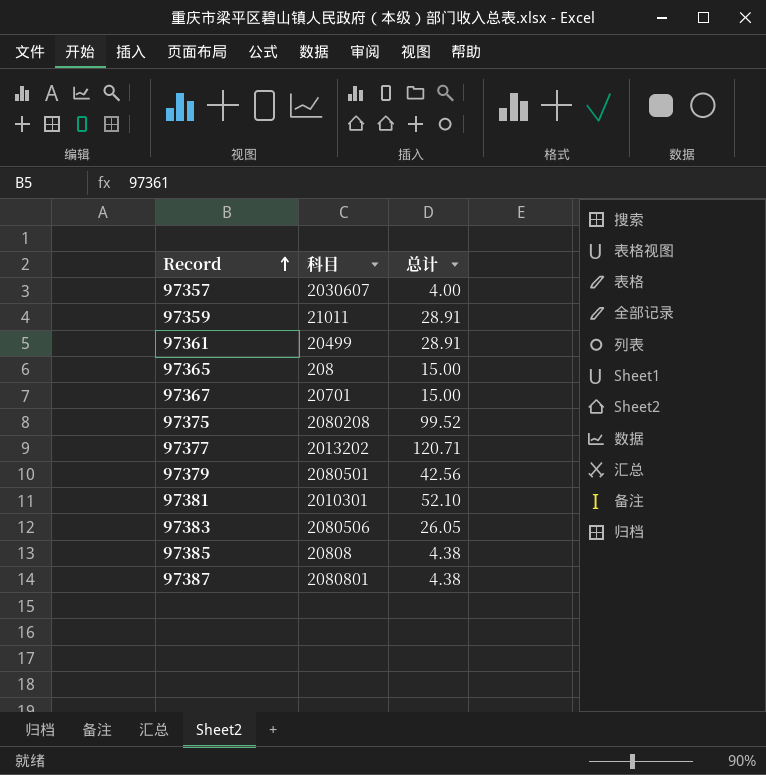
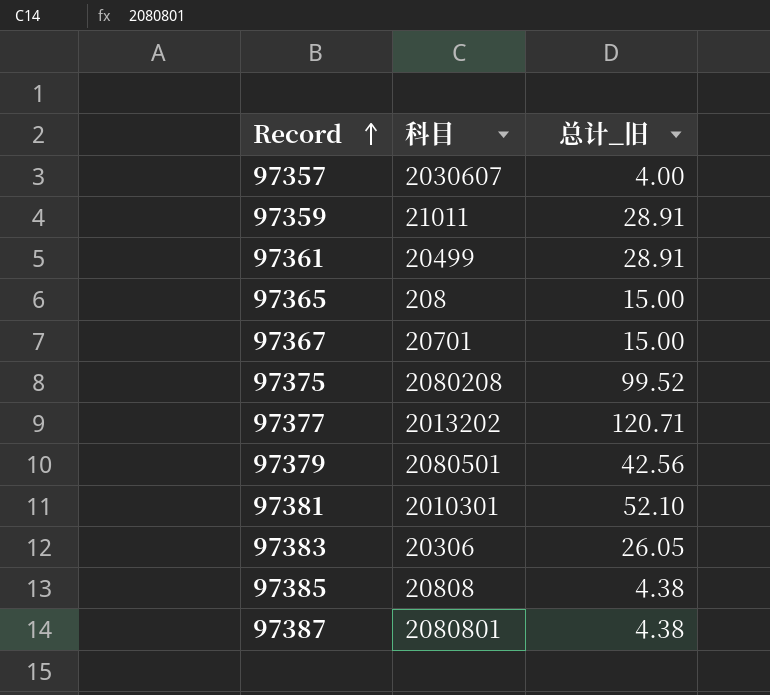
column name: 总计 -> 总计_旧
97383 | 科目: 2080506 -> 20306

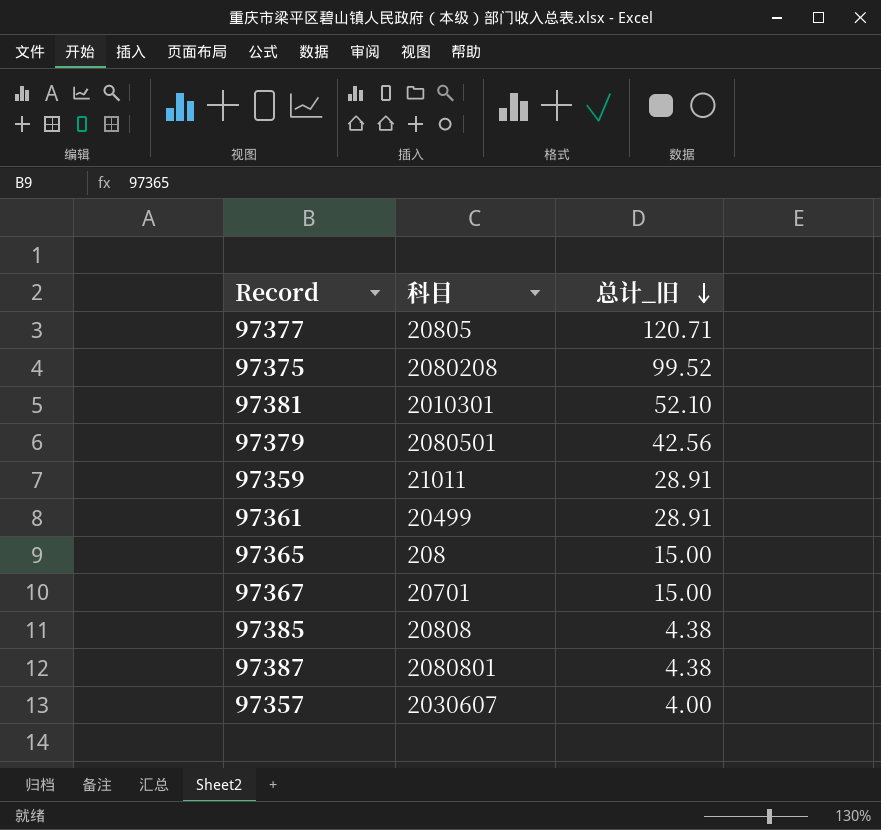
row order: Record ascending -> 总计_旧 descending
row 97383: 20306 | 26.05 -> none
97377 | 科目: 2013202 -> 20805

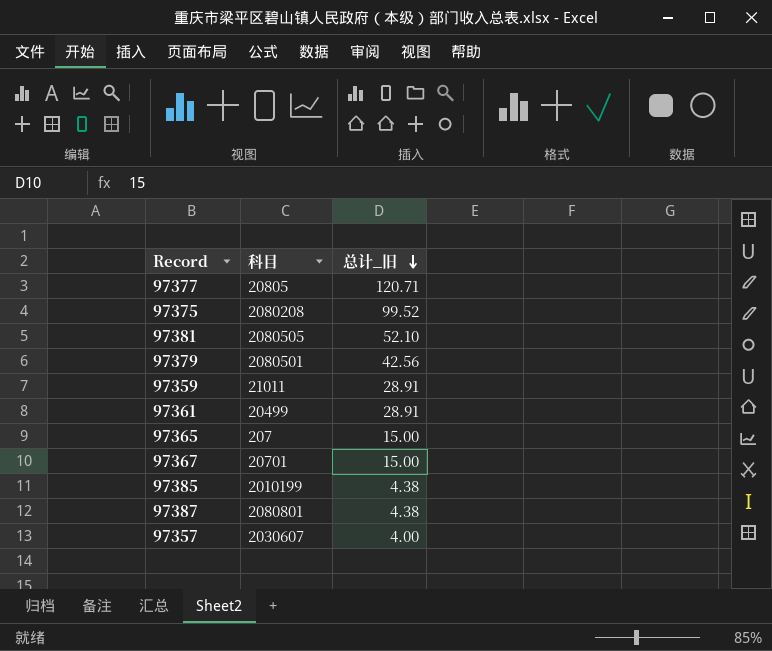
97381 | 科目: 2010301 -> 2080505
97365 | 科目: 208 -> 207
97385 | 科目: 20808 -> 2010199

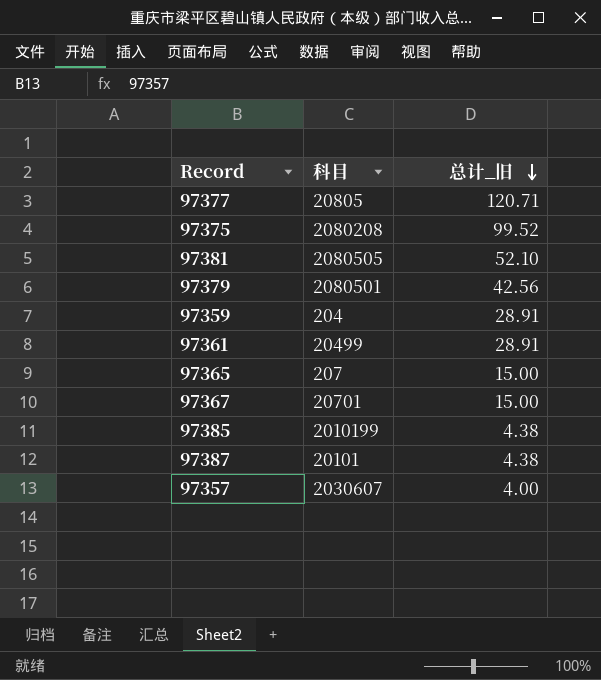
97359 | 科目: 21011 -> 204
97387 | 科目: 2080801 -> 20101

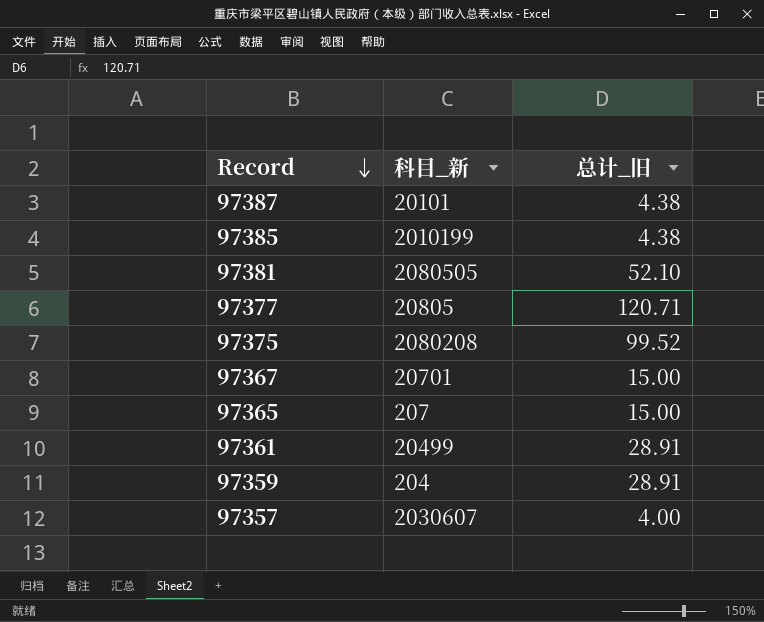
row order: 总计_旧 descending -> Record descending
column name: 科目 -> 科目_新
row 97379: 2080501 | 42.56 -> none

